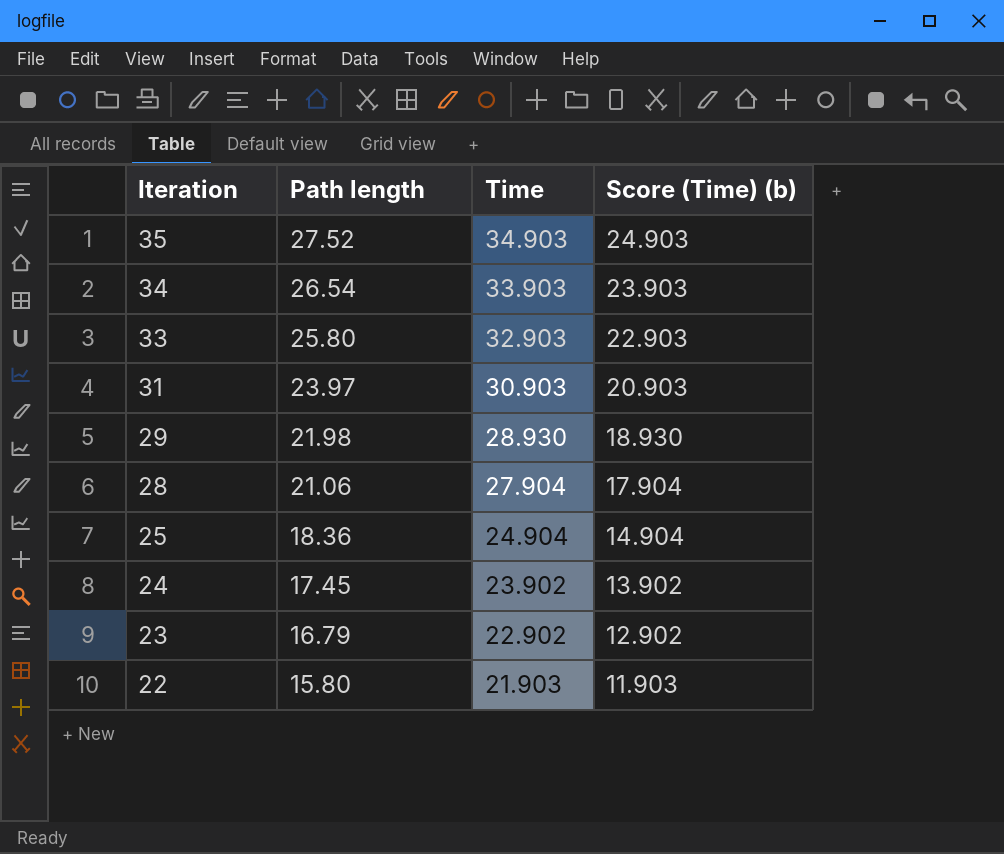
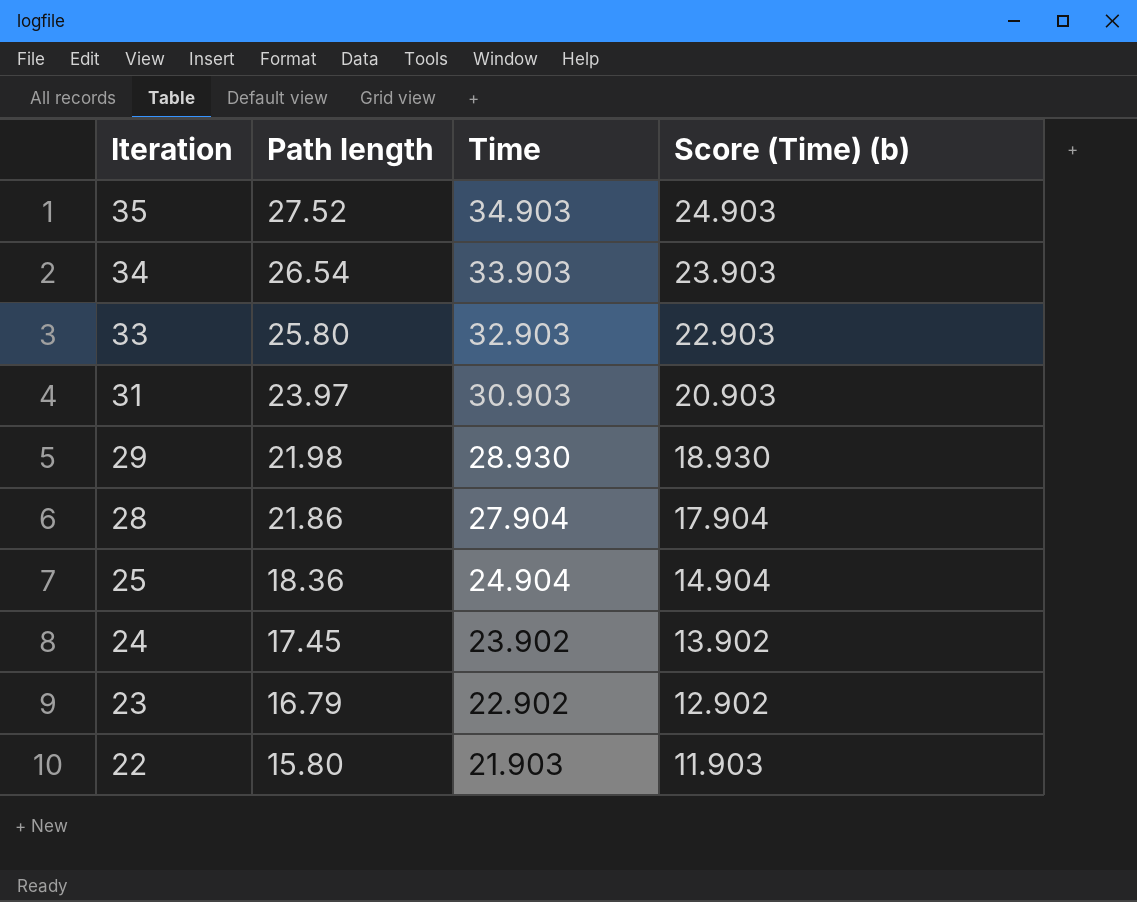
28 | Path length: 21.06 -> 21.86

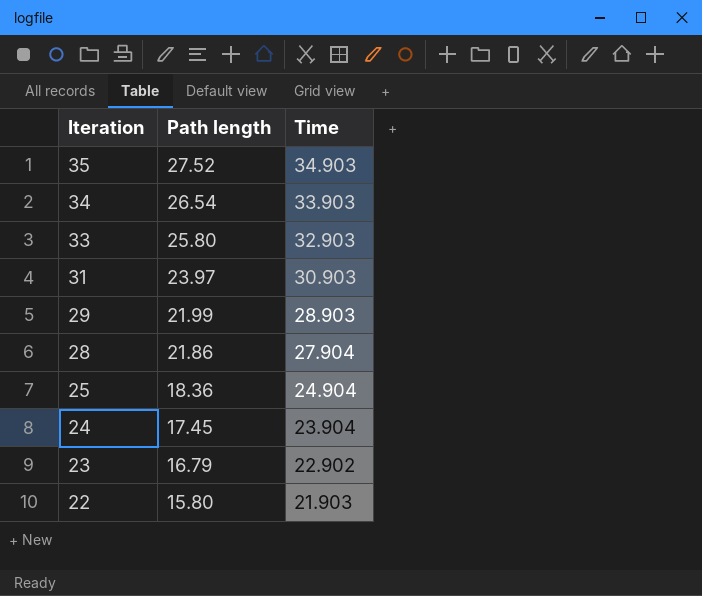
column Score (Time) (b) | formula: [Time] - 10 -> none
29 | Path length: 21.98 -> 21.99
29 | Time: 28.930 -> 28.903
24 | Time: 23.902 -> 23.904

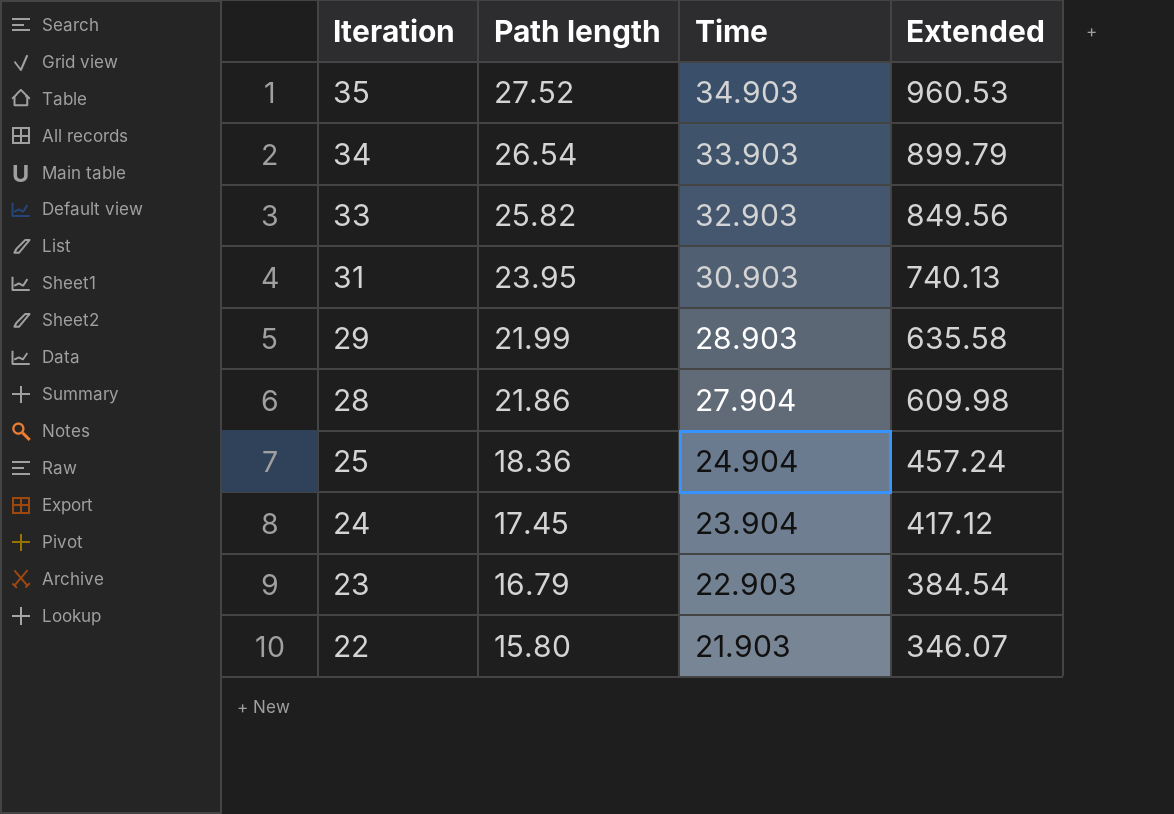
column Extended | formula: none -> [Path length] * [Time]
33 | Path length: 25.80 -> 25.82
31 | Path length: 23.97 -> 23.95
23 | Time: 22.902 -> 22.903

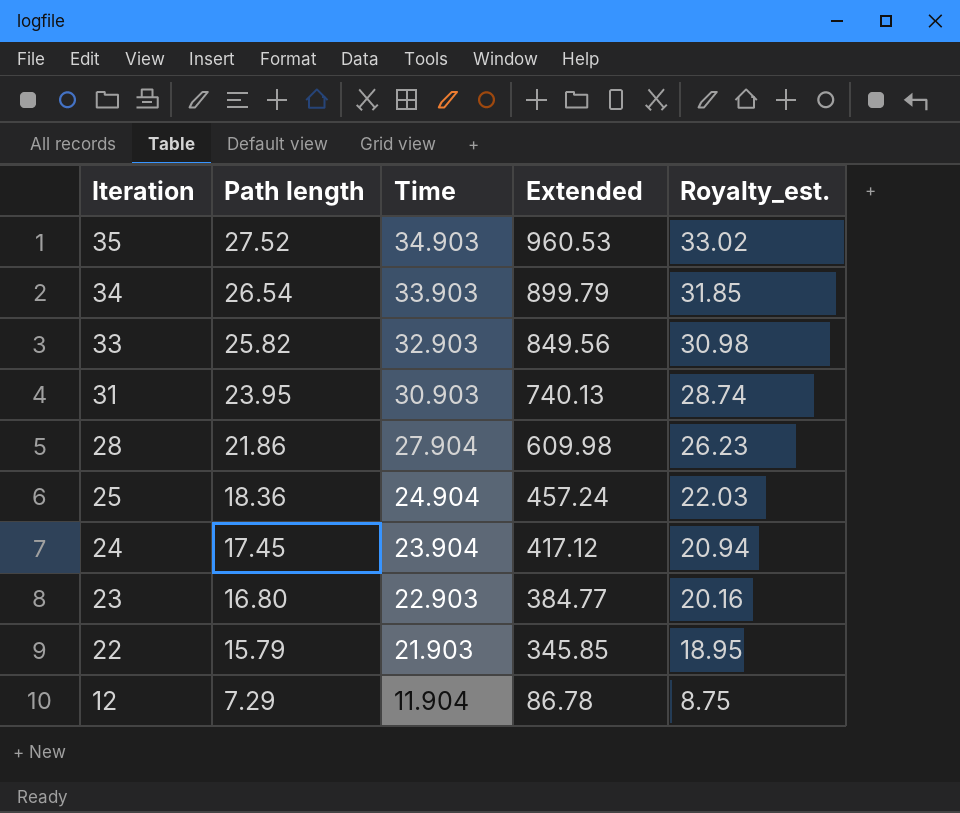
column Royalty_est. | formula: none -> [Path length] * 1.2
row 29: 21.99 | 28.903 | 635.58 -> none
23 | Path length: 16.79 -> 16.80
23 | Extended: 384.54 -> 384.77
22 | Path length: 15.80 -> 15.79
22 | Extended: 346.07 -> 345.85
row 12: none -> 7.29 | 11.904 | 86.78 | 8.75

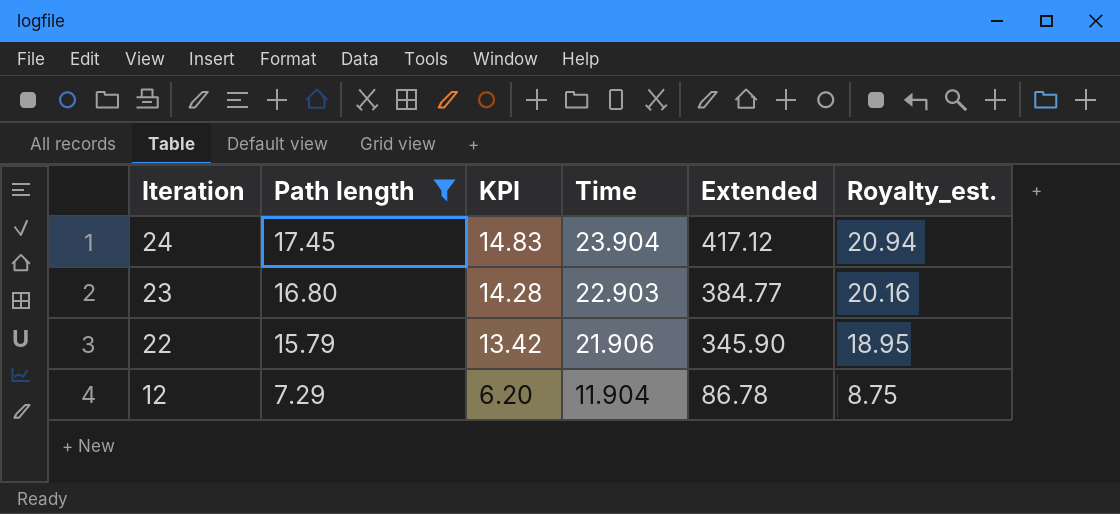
filter: none -> Path length <= 17.45
column KPI | formula: none -> [Path length] * 0.85
22 | Time: 21.903 -> 21.906
22 | Extended: 345.85 -> 345.90

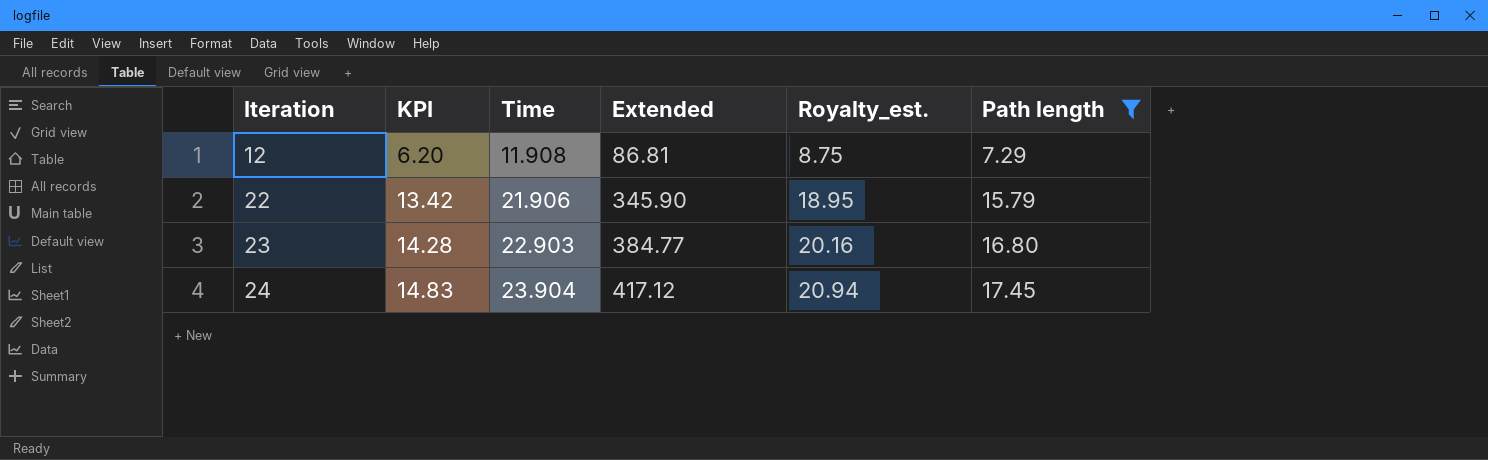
row order: Iteration descending -> Iteration ascending
column Path length | position: 2 -> 6
12 | Time: 11.904 -> 11.908
12 | Extended: 86.78 -> 86.81

